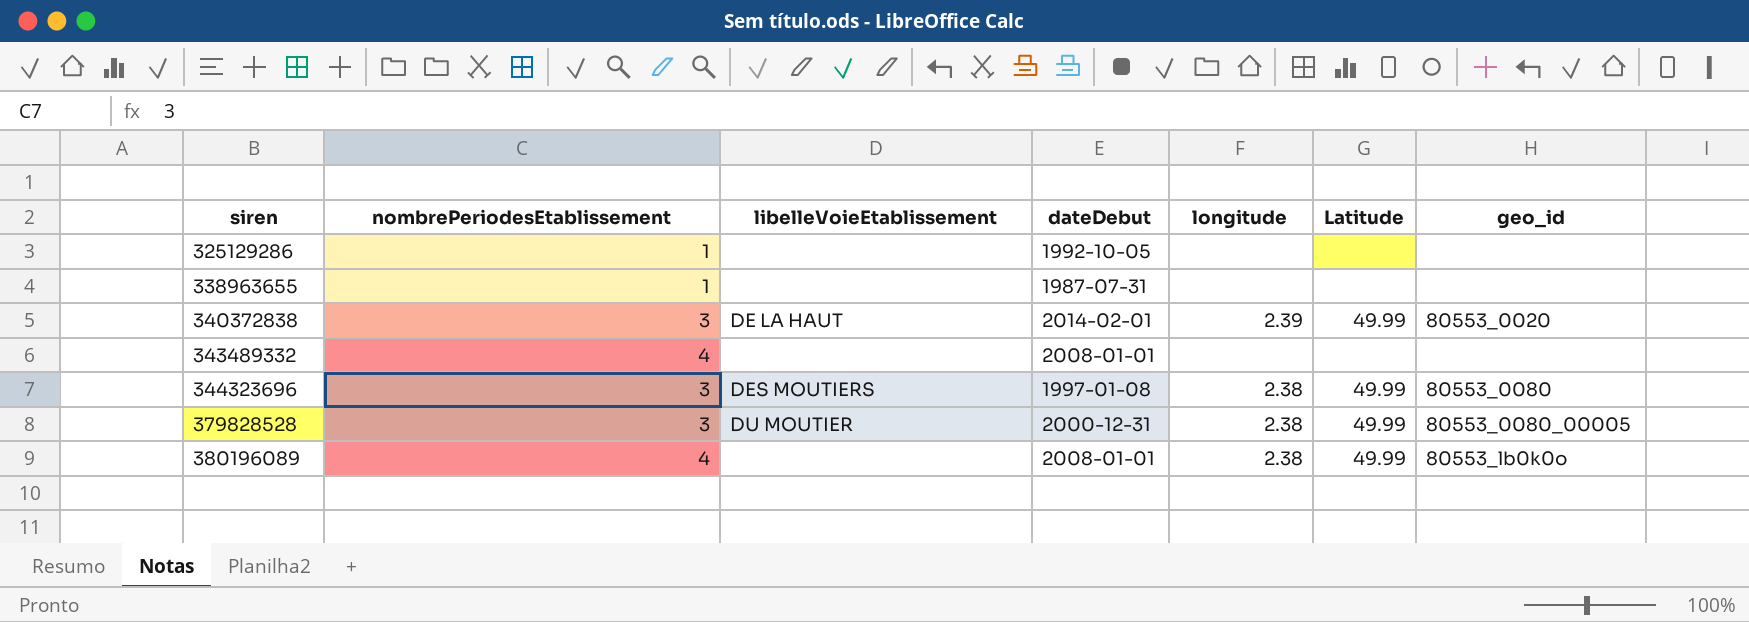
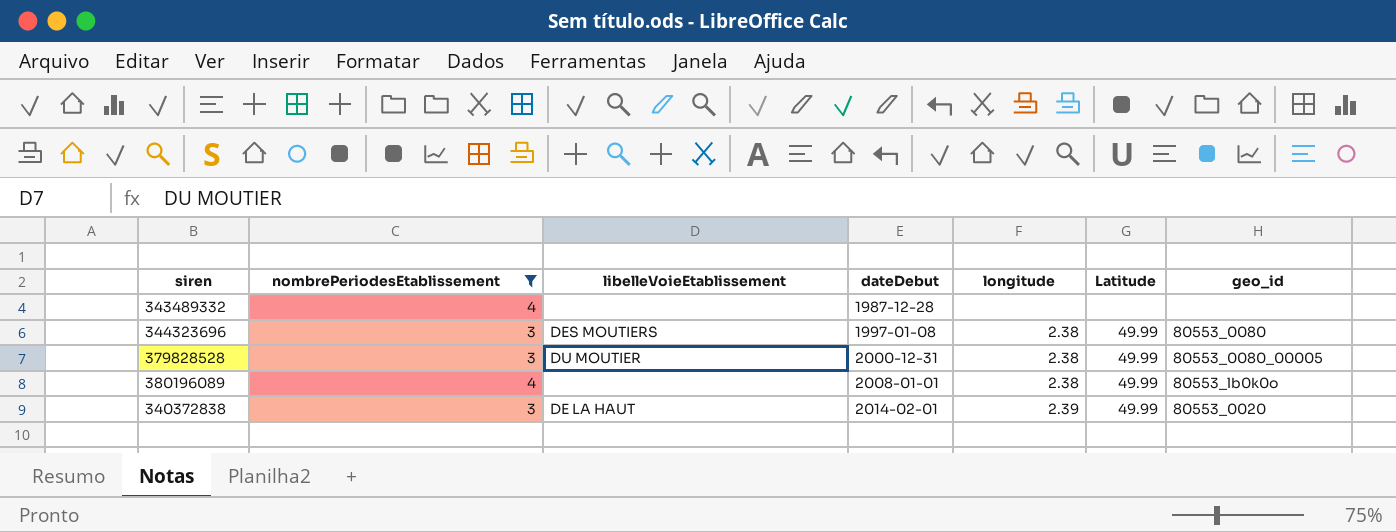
filter: none -> nombrePeriodesEtablissement != 1
row order: siren ascending -> dateDebut ascending
343489332 | dateDebut: 2008-01-01 -> 1987-12-28

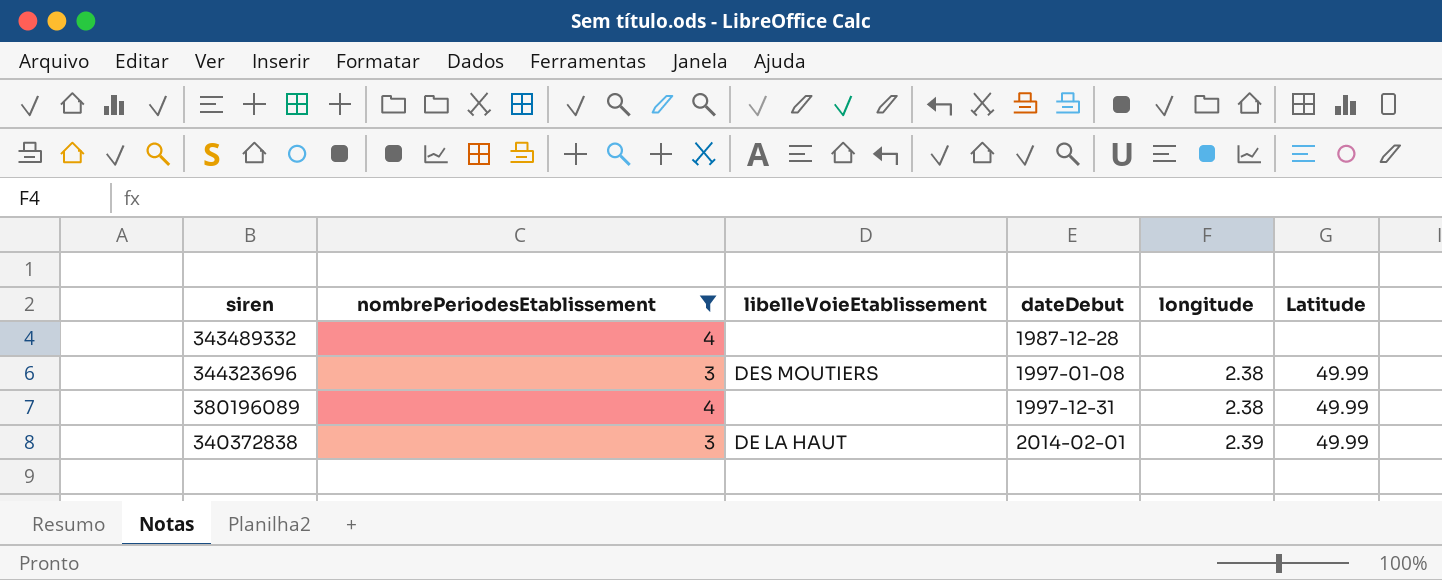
column geo_id | position: 7 -> none
row 379828528: 3 | DU MOUTIER | 2000-12-31 | 2.38 | 49.99 | 80553_0080_00005 -> none
380196089 | dateDebut: 2008-01-01 -> 1997-12-31

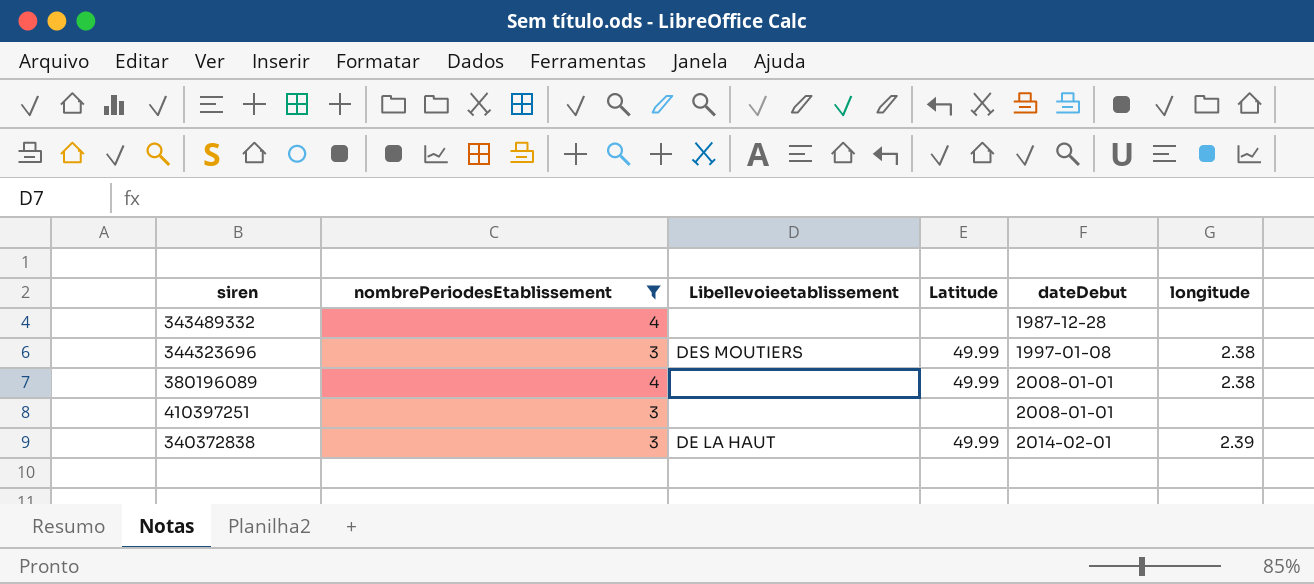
column name: libelleVoieEtablissement -> Libellevoieetablissement
column Latitude | position: 6 -> 4
380196089 | dateDebut: 1997-12-31 -> 2008-01-01
row 410397251: none -> 3 | none | none | 2008-01-01 | none

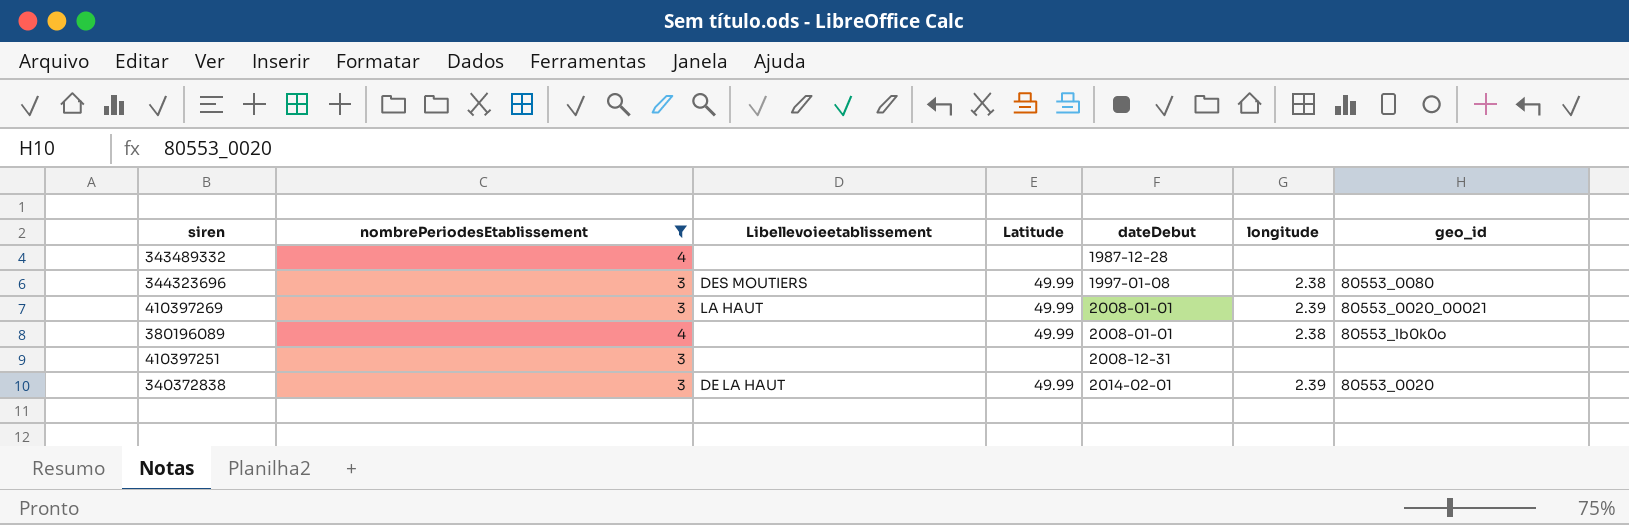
column geo_id | position: none -> 7
row 410397269: none -> 3 | LA HAUT | 49.99 | 2008-01-01 | 2.39 | 80553_0020_00021
410397251 | dateDebut: 2008-01-01 -> 2008-12-31

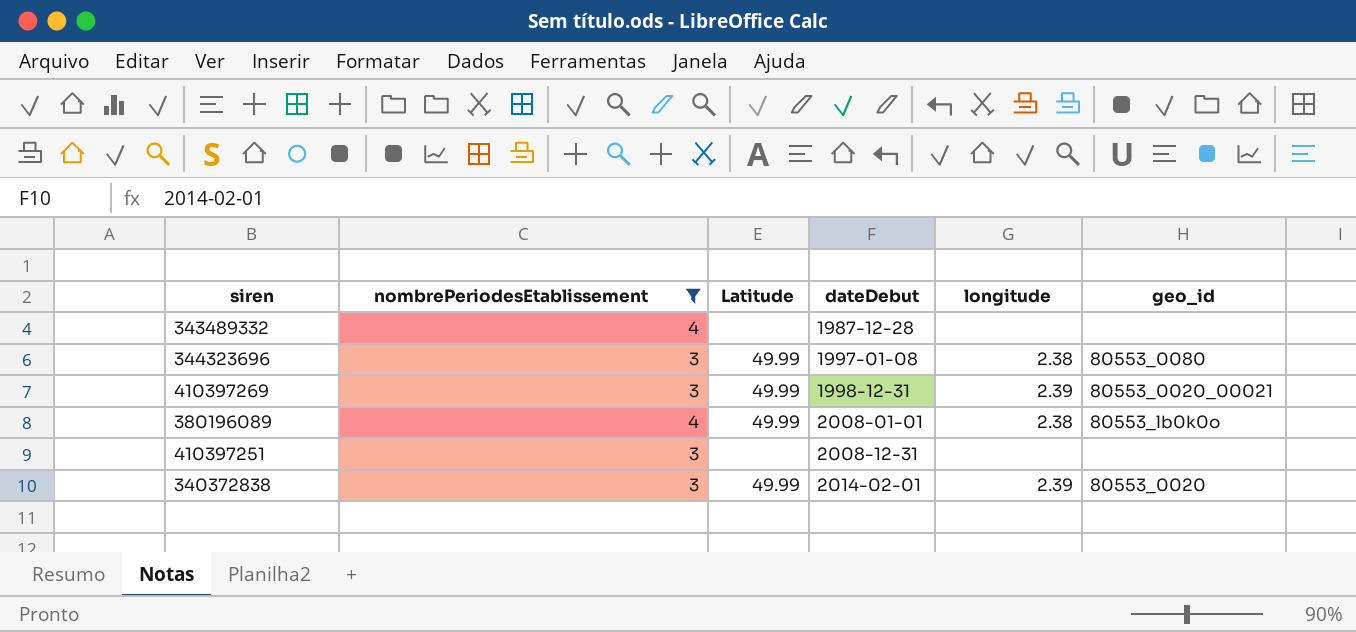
column Libellevoieetablissement | position: 3 -> none
410397269 | dateDebut: 2008-01-01 -> 1998-12-31

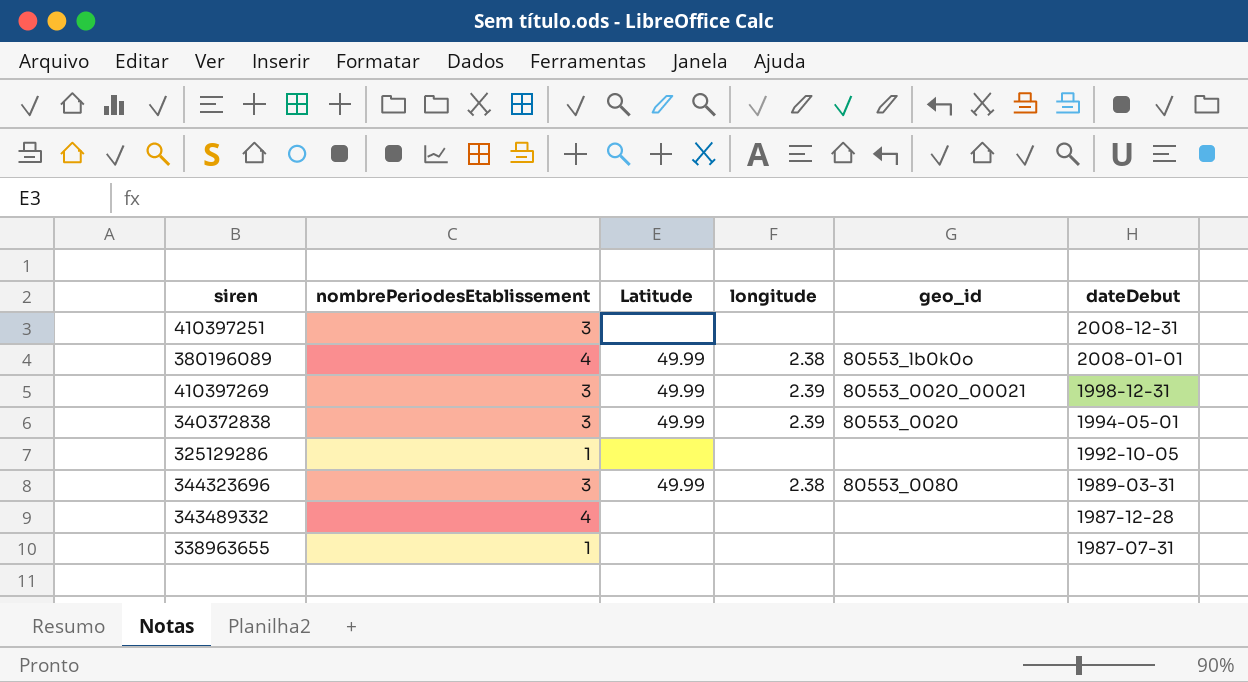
filter: nombrePeriodesEtablissement != 1 -> none
row order: dateDebut ascending -> dateDebut descending
column dateDebut | position: 4 -> 6
340372838 | dateDebut: 2014-02-01 -> 1994-05-01
344323696 | dateDebut: 1997-01-08 -> 1989-03-31

